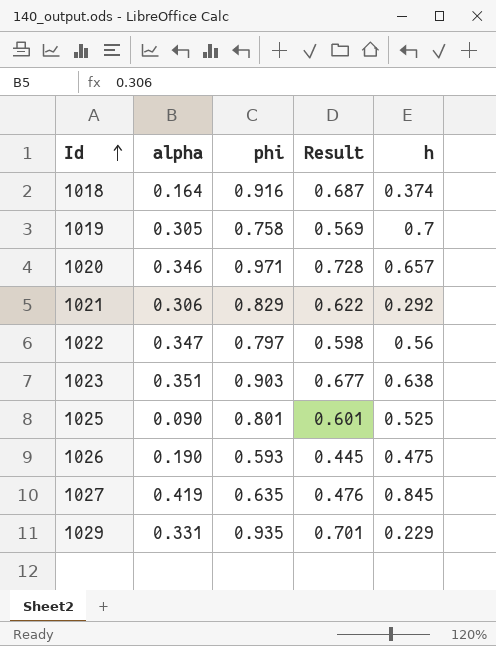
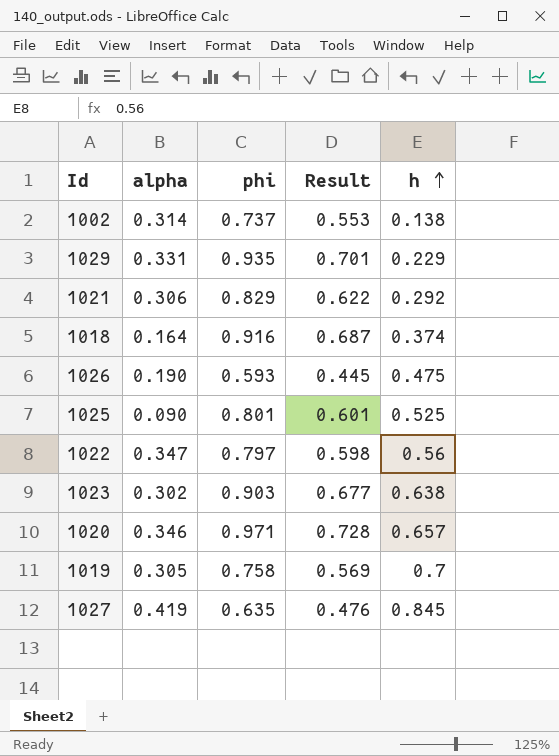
row order: Id ascending -> h ascending
row 1002: none -> 0.314 | 0.737 | 0.553 | 0.138
1023 | alpha: 0.351 -> 0.302

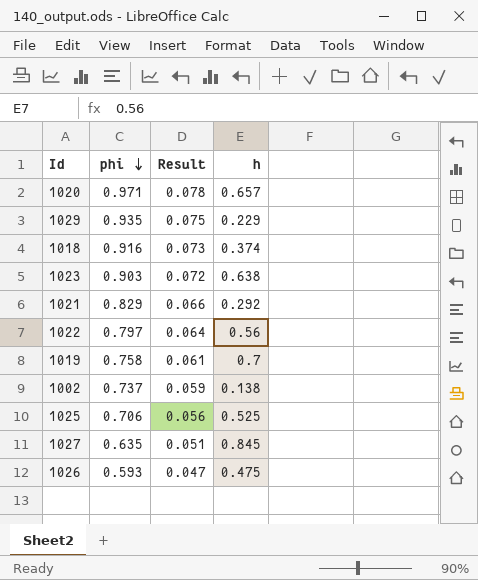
row order: h ascending -> phi descending
column alpha | position: 2 -> none
column Result | formula: [phi] * 0.75 -> [phi] * 0.08
1025 | phi: 0.801 -> 0.706

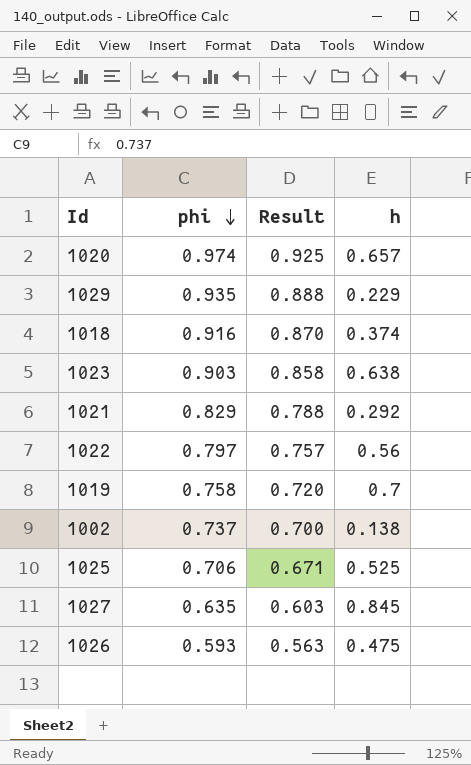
column Result | formula: [phi] * 0.08 -> [phi] * 0.95
1020 | phi: 0.971 -> 0.974

